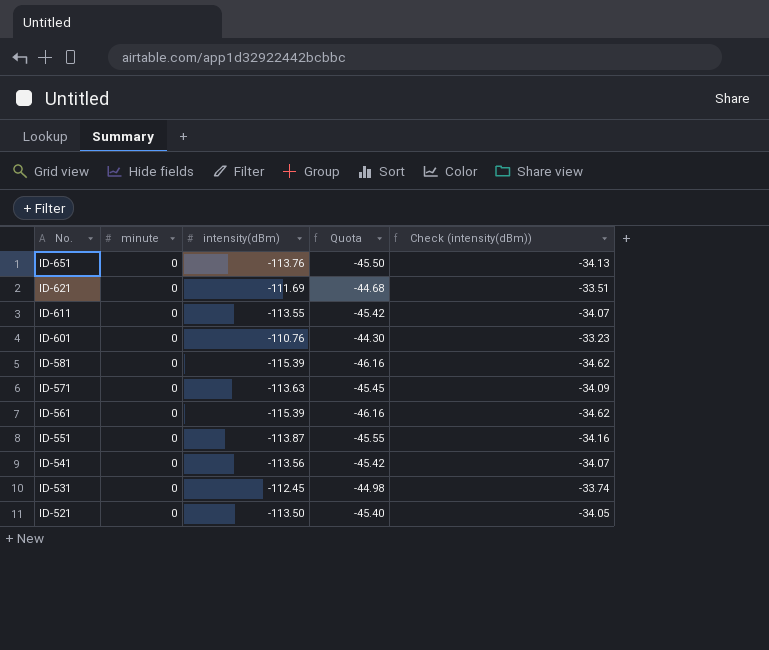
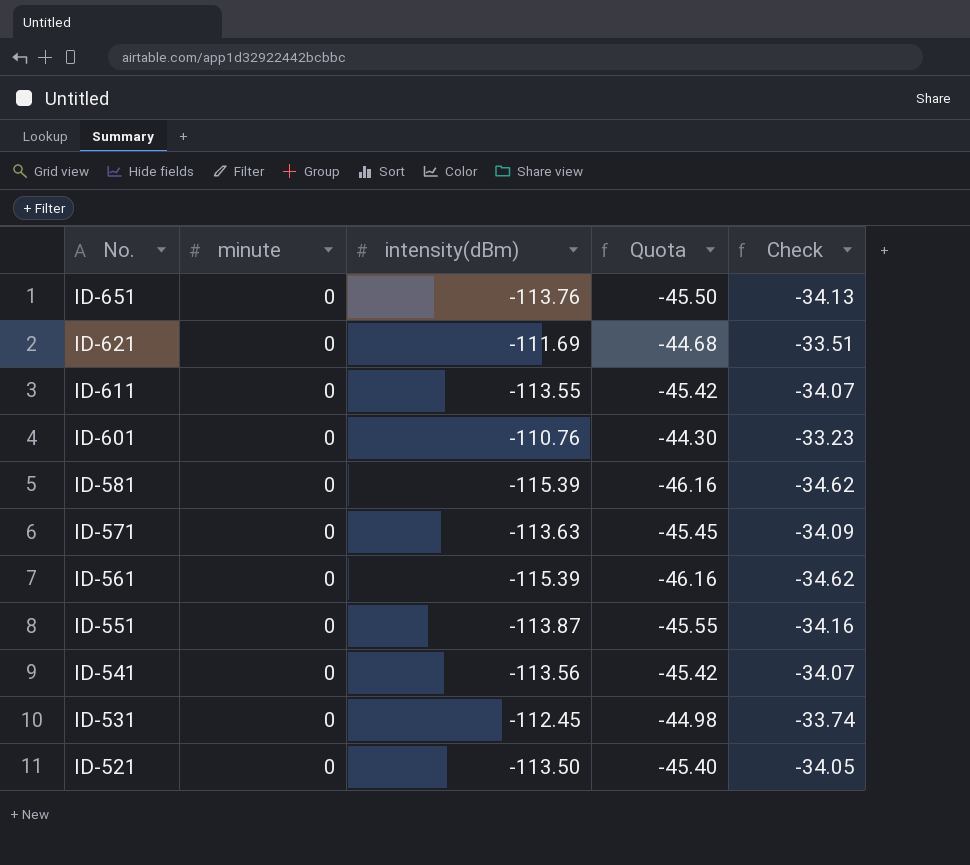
column name: Check (intensity(dBm)) -> Check

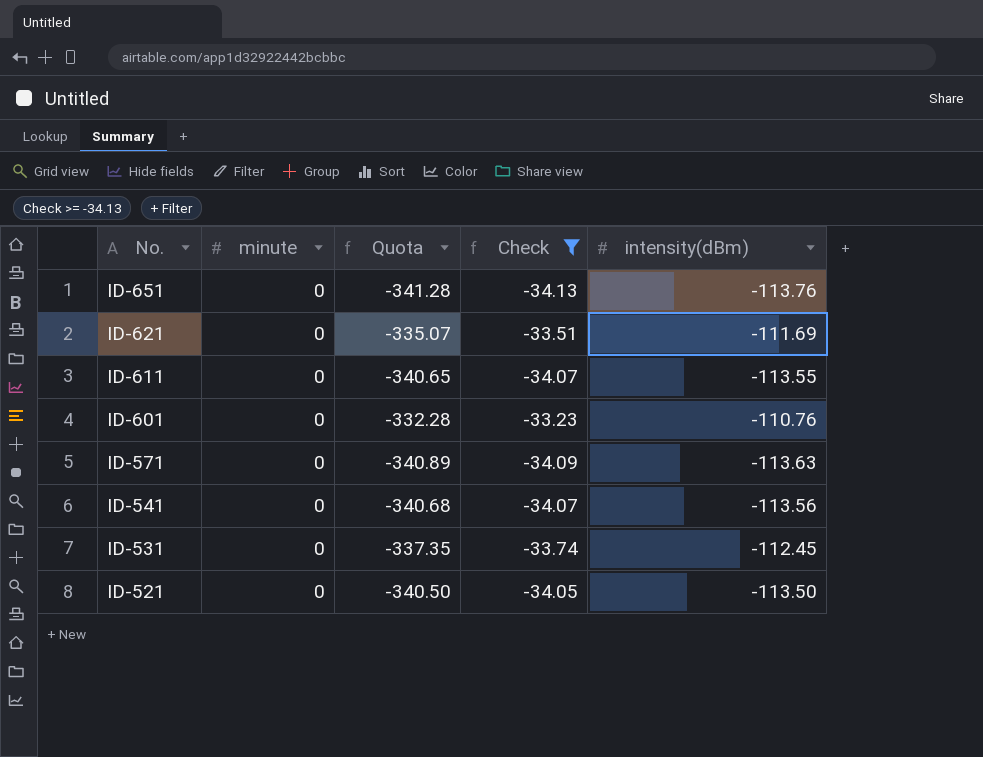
filter: none -> Check >= -34.13
column Quota | formula: [intensity(dBm)] * 0.4 -> [intensity(dBm)] * 3
column intensity(dBm) | position: 3 -> 5

